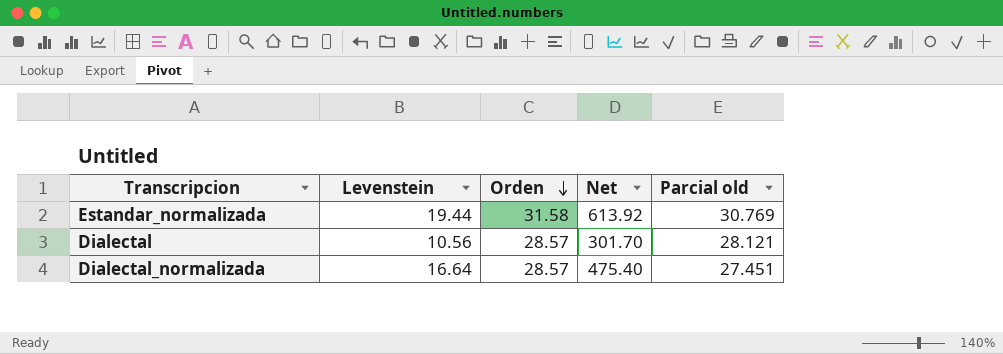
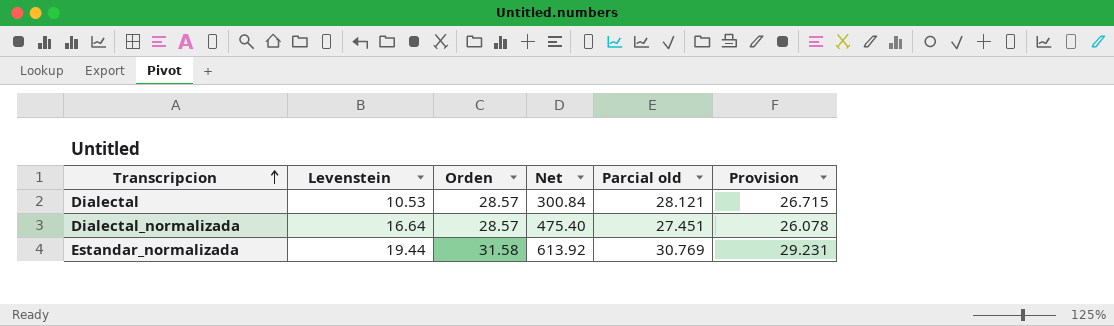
row order: Orden descending -> Transcripcion ascending
column Provision | formula: none -> [Parcial old] * 0.95
Dialectal | Levenstein: 10.56 -> 10.53
Dialectal | Net: 301.70 -> 300.84

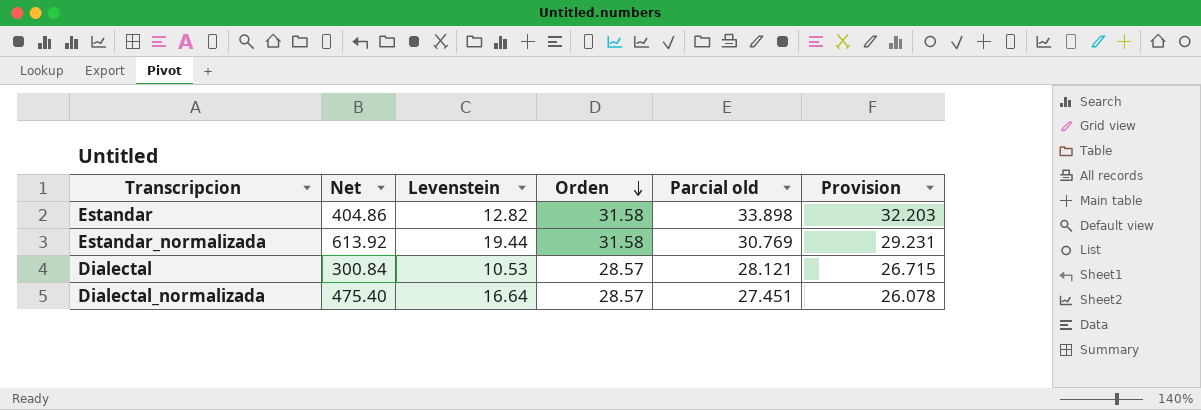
row order: Transcripcion ascending -> Orden descending
column Net | position: 4 -> 2
row Estandar: none -> 404.86 | 12.82 | 31.58 | 33.898 | 32.203

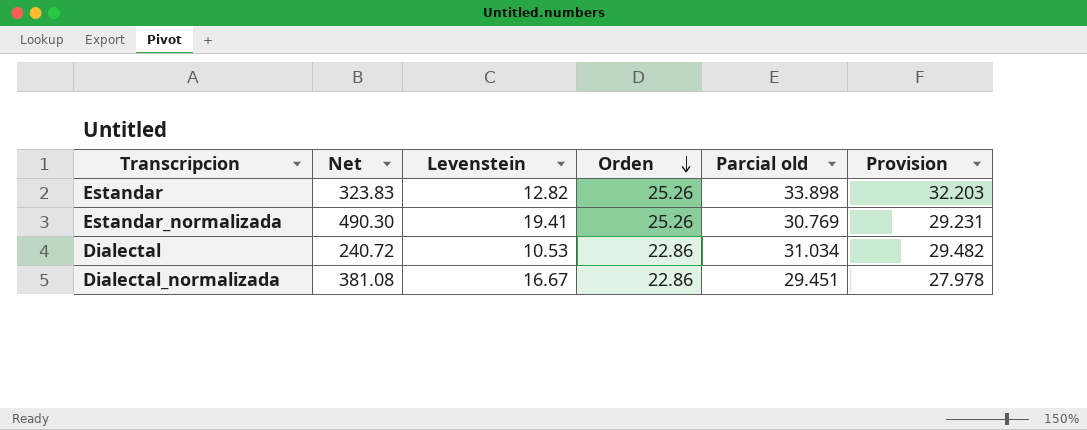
Estandar | Net: 404.86 -> 323.83
Estandar | Orden: 31.58 -> 25.26
Estandar_normalizada | Net: 613.92 -> 490.30
Estandar_normalizada | Levenstein: 19.44 -> 19.41
Estandar_normalizada | Orden: 31.58 -> 25.26
Dialectal | Net: 300.84 -> 240.72
Dialectal | Orden: 28.57 -> 22.86
Dialectal | Parcial old: 28.121 -> 31.034
Dialectal | Provision: 26.715 -> 29.482
Dialectal_normalizada | Net: 475.40 -> 381.08
Dialectal_normalizada | Levenstein: 16.64 -> 16.67
Dialectal_normalizada | Orden: 28.57 -> 22.86
Dialectal_normalizada | Parcial old: 27.451 -> 29.451
Dialectal_normalizada | Provision: 26.078 -> 27.978

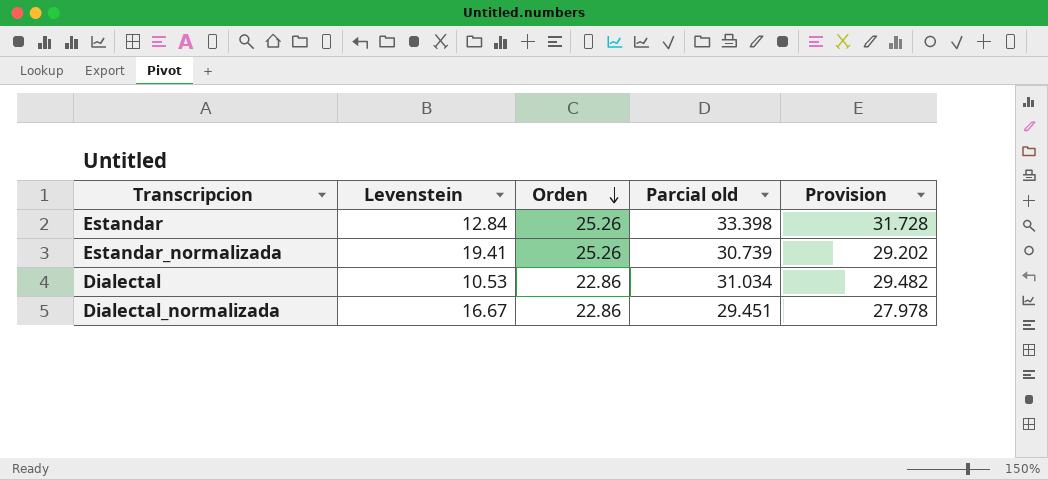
column Net | formula: [Levenstein] * [Orden] -> none
Estandar | Levenstein: 12.82 -> 12.84
Estandar | Parcial old: 33.898 -> 33.398
Estandar | Provision: 32.203 -> 31.728
Estandar_normalizada | Parcial old: 30.769 -> 30.739
Estandar_normalizada | Provision: 29.231 -> 29.202

